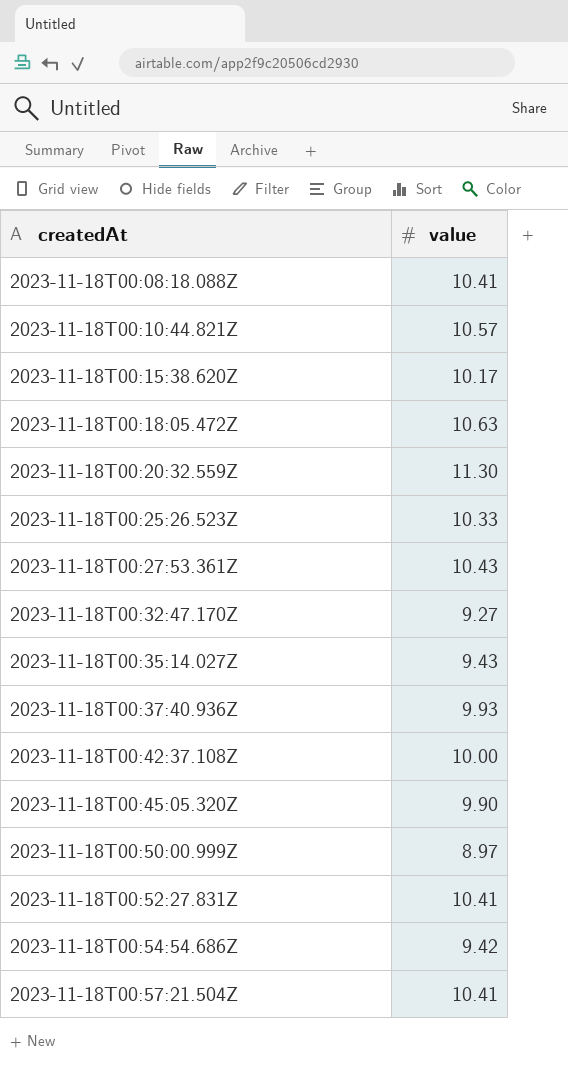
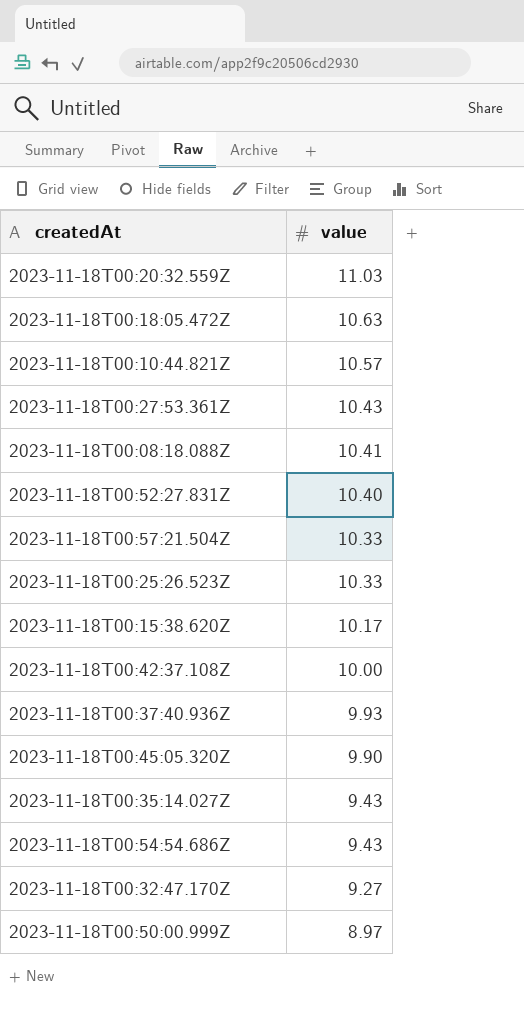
row order: createdAt ascending -> value descending
2023-11-18T00:20:32.559Z | value: 11.30 -> 11.03
2023-11-18T00:52:27.831Z | value: 10.41 -> 10.40
2023-11-18T00:57:21.504Z | value: 10.41 -> 10.33
2023-11-18T00:54:54.686Z | value: 9.42 -> 9.43

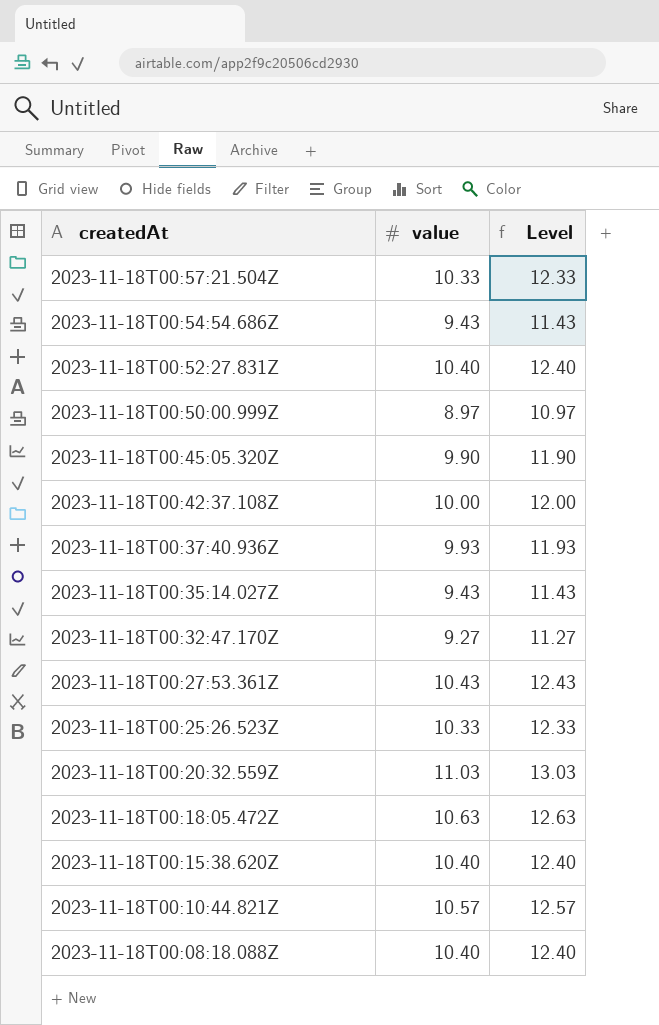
row order: value descending -> createdAt descending
column Level | formula: none -> [value] + 2
2023-11-18T00:15:38.620Z | value: 10.17 -> 10.40
2023-11-18T00:08:18.088Z | value: 10.41 -> 10.40

